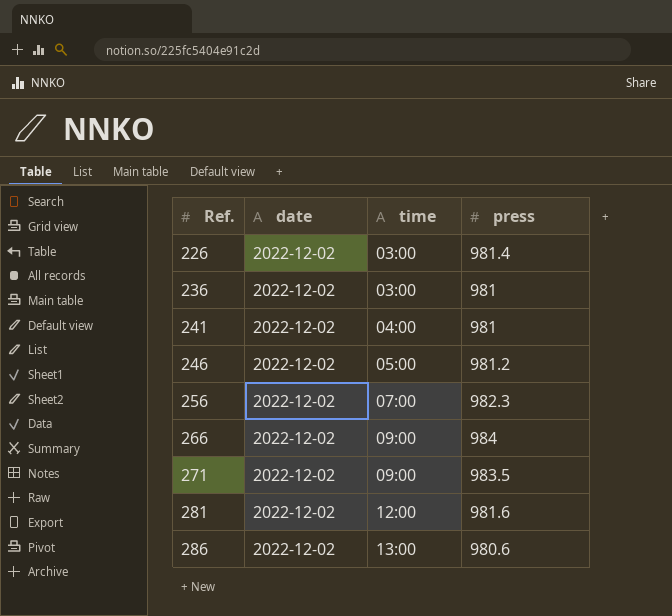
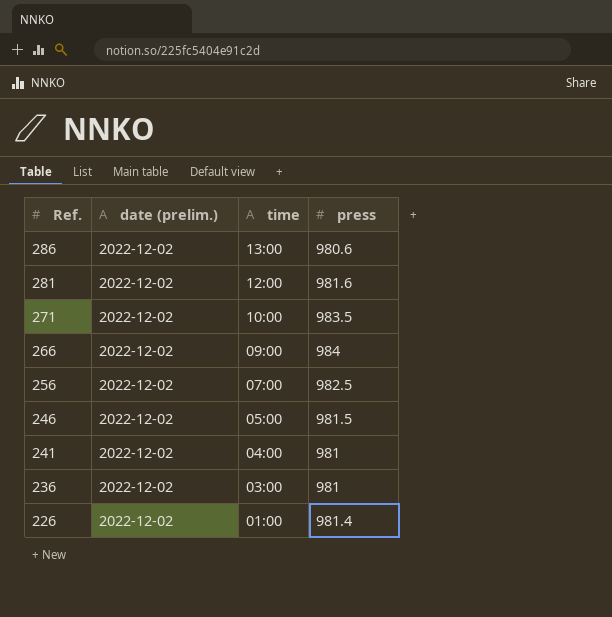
row order: Ref. ascending -> Ref. descending
column name: date -> date (prelim.)
271 | time: 09:00 -> 10:00
256 | press: 982.3 -> 982.5
246 | press: 981.2 -> 981.5
226 | time: 03:00 -> 01:00

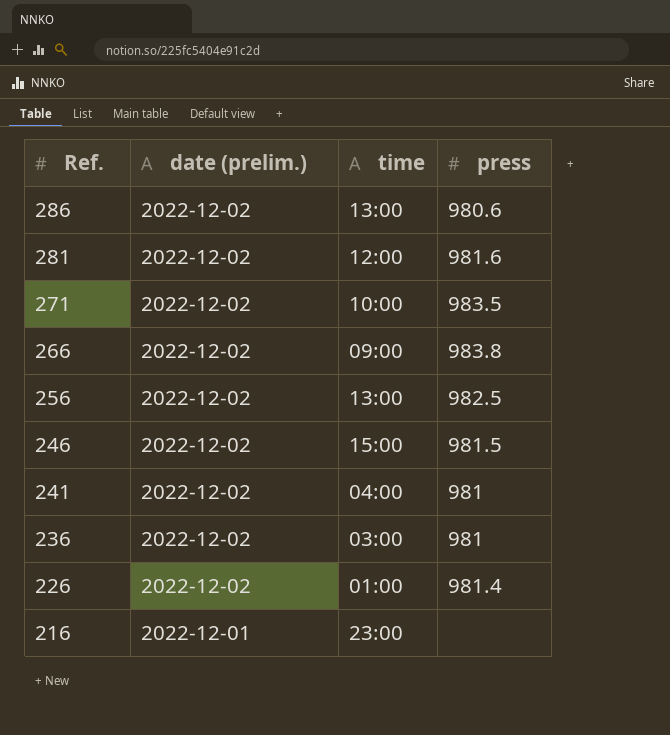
266 | press: 984 -> 983.8
256 | time: 07:00 -> 13:00
246 | time: 05:00 -> 15:00
row 216: none -> 2022-12-01 | 23:00 | none

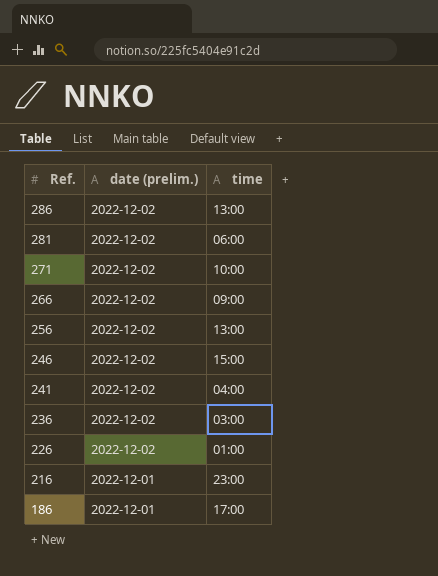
column press | position: 4 -> none
281 | time: 12:00 -> 06:00
row 186: none -> 2022-12-01 | 17:00

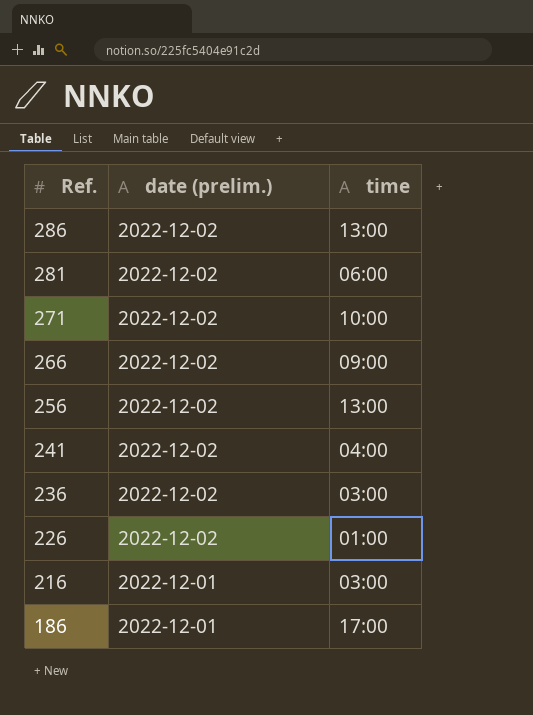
row 246: 2022-12-02 | 15:00 -> none
216 | time: 23:00 -> 03:00

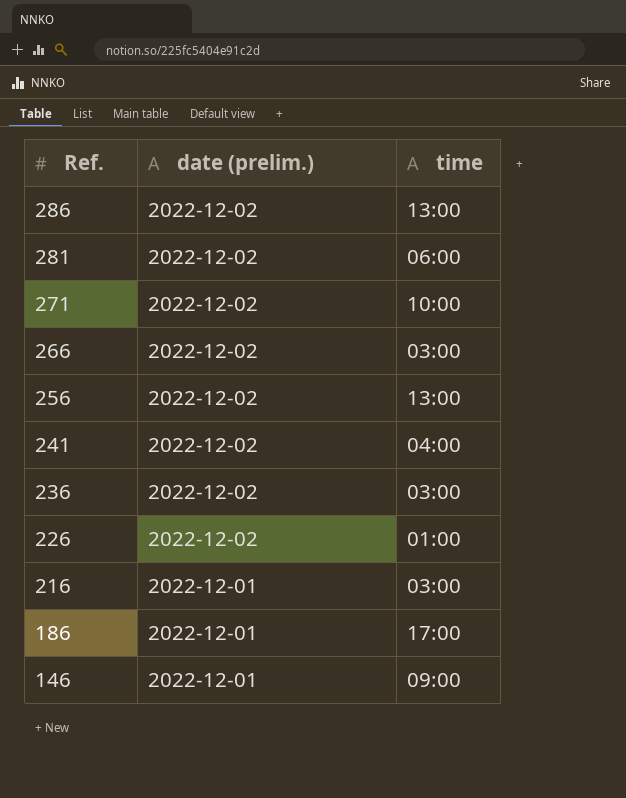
266 | time: 09:00 -> 03:00
row 146: none -> 2022-12-01 | 09:00

